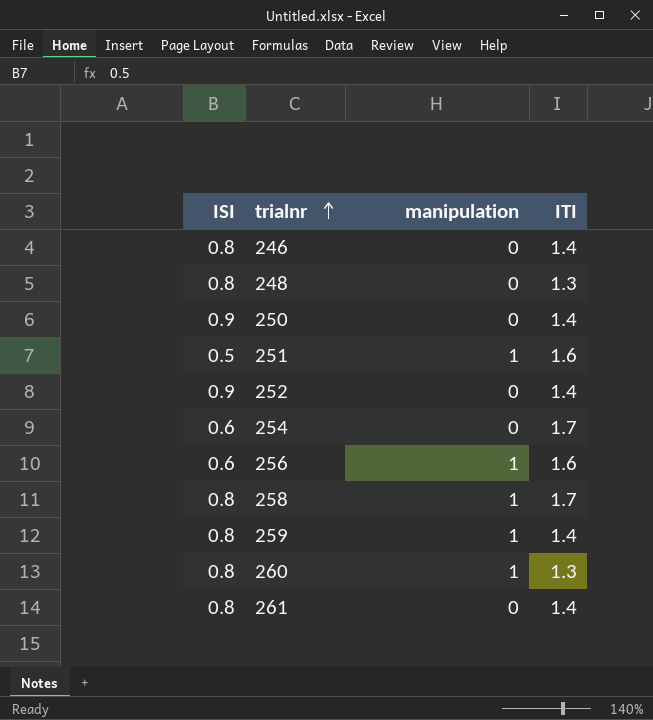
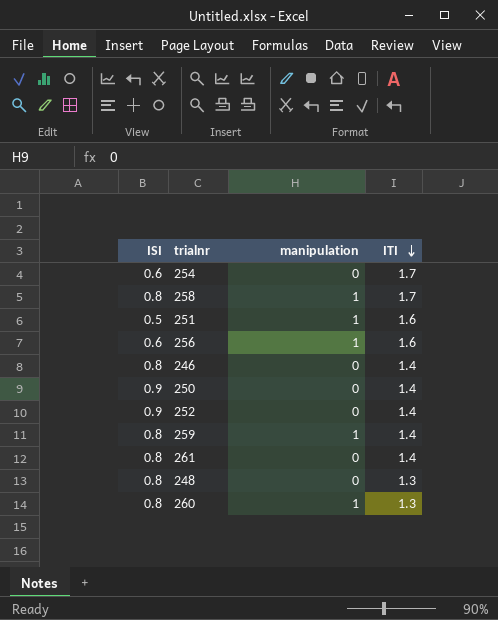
row order: trialnr ascending -> ITI descending

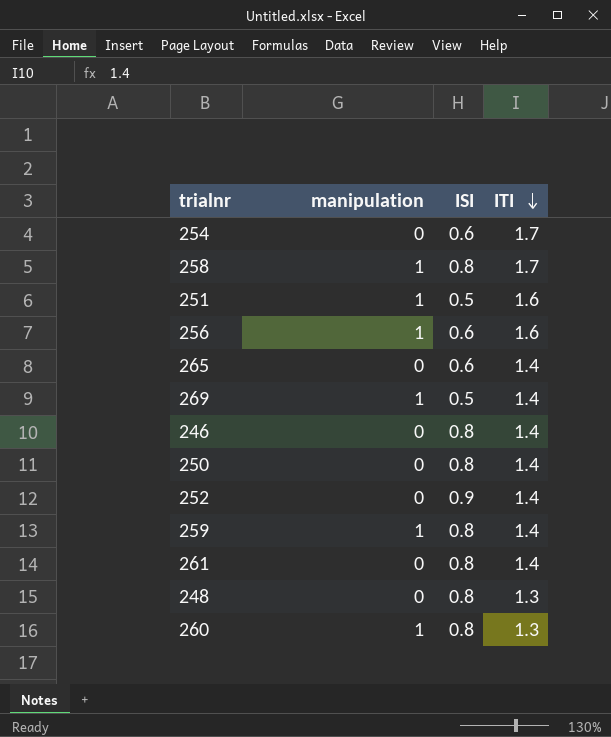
column ISI | position: 1 -> 3
row 265: none -> 0 | 0.6 | 1.4
row 269: none -> 1 | 0.5 | 1.4
250 | ISI: 0.9 -> 0.8

